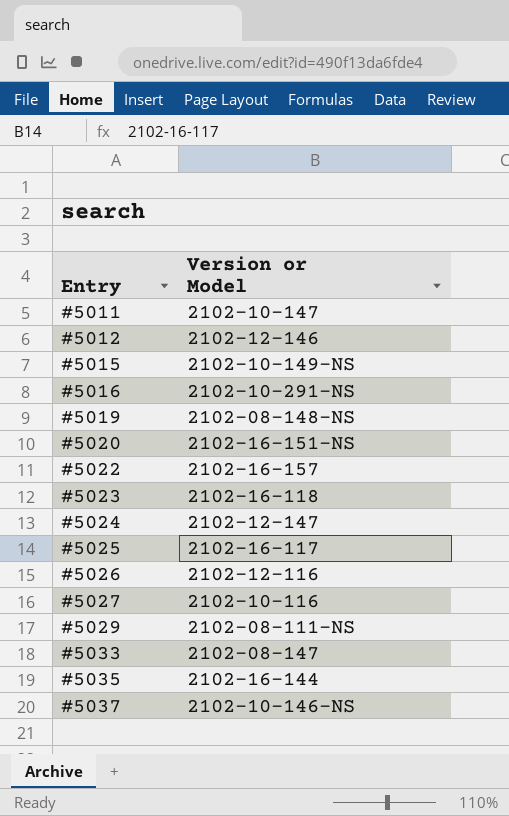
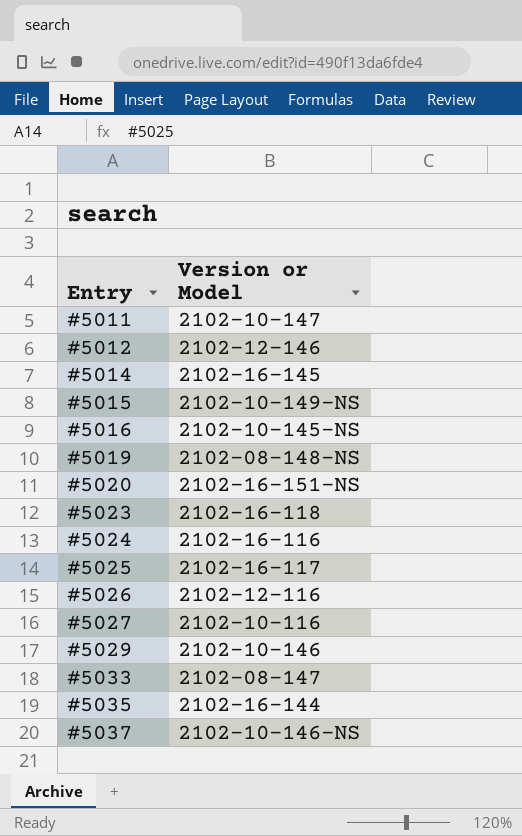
row #5022: 2102-16-157 -> none
row #5014: none -> 2102-16-145
#5016 | Version or Model: 2102-10-291-NS -> 2102-10-145-NS
#5024 | Version or Model: 2102-12-147 -> 2102-16-116
#5029 | Version or Model: 2102-08-111-NS -> 2102-10-146

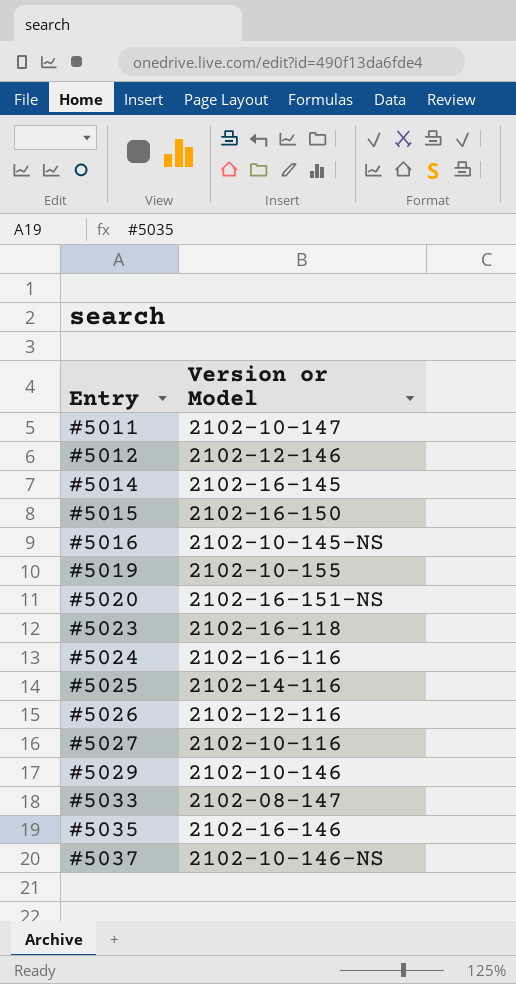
#5015 | Version or Model: 2102-10-149-NS -> 2102-16-150
#5019 | Version or Model: 2102-08-148-NS -> 2102-10-155
#5025 | Version or Model: 2102-16-117 -> 2102-14-116
#5035 | Version or Model: 2102-16-144 -> 2102-16-146

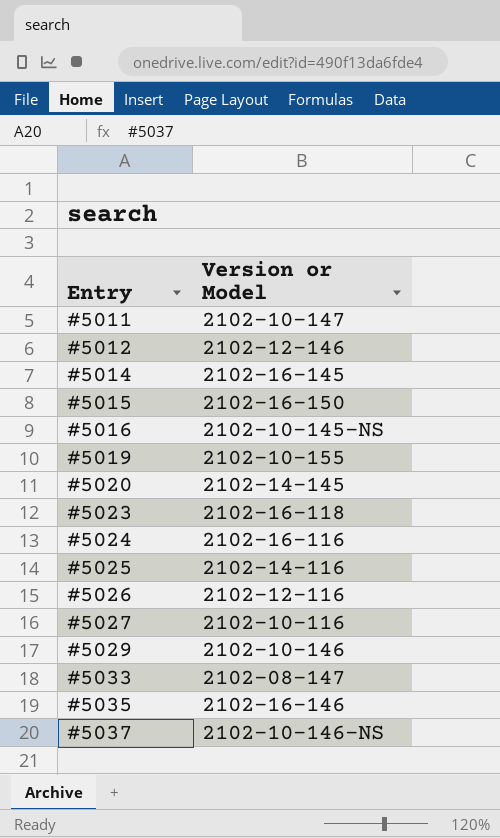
#5020 | Version or Model: 2102-16-151-NS -> 2102-14-145

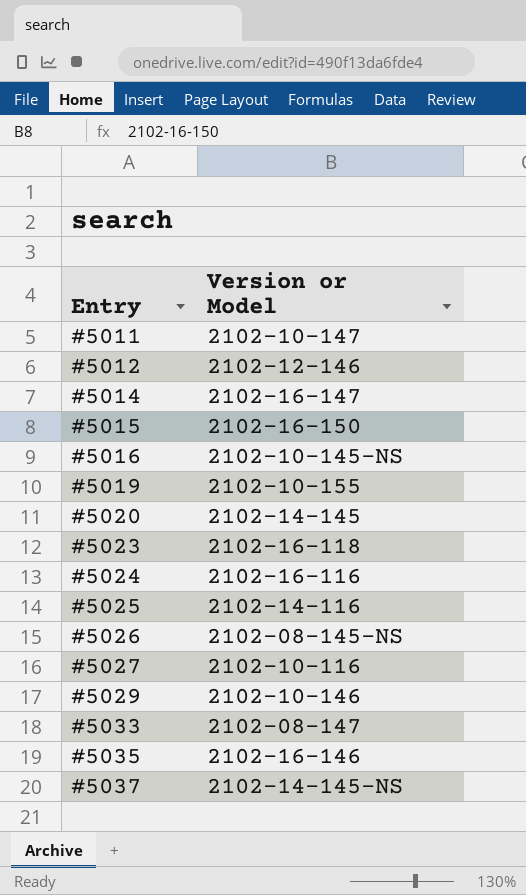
#5014 | Version or Model: 2102-16-145 -> 2102-16-147
#5026 | Version or Model: 2102-12-116 -> 2102-08-145-NS
#5037 | Version or Model: 2102-10-146-NS -> 2102-14-145-NS

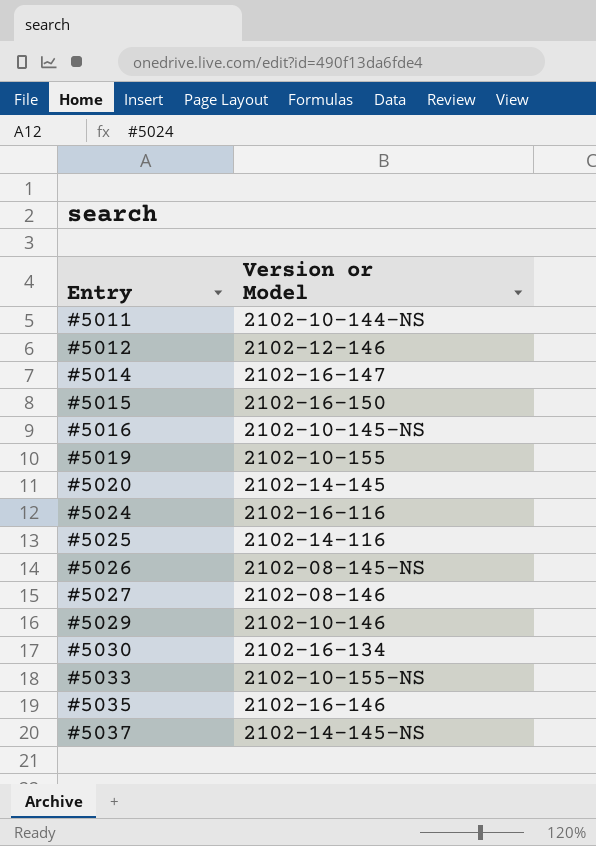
row #5023: 2102-16-118 -> none
#5011 | Version or Model: 2102-10-147 -> 2102-10-144-NS
#5027 | Version or Model: 2102-10-116 -> 2102-08-146
row #5030: none -> 2102-16-134
#5033 | Version or Model: 2102-08-147 -> 2102-10-155-NS

